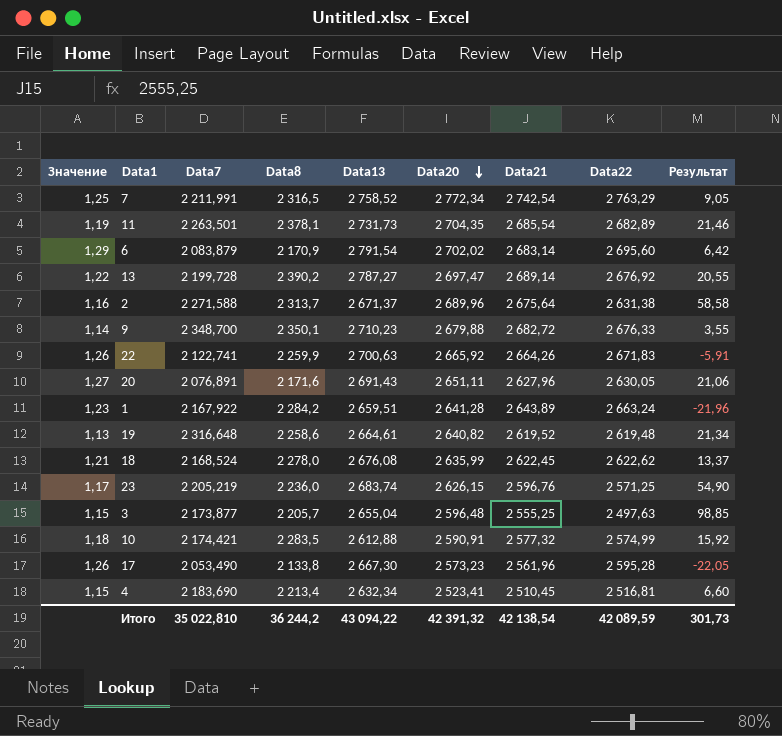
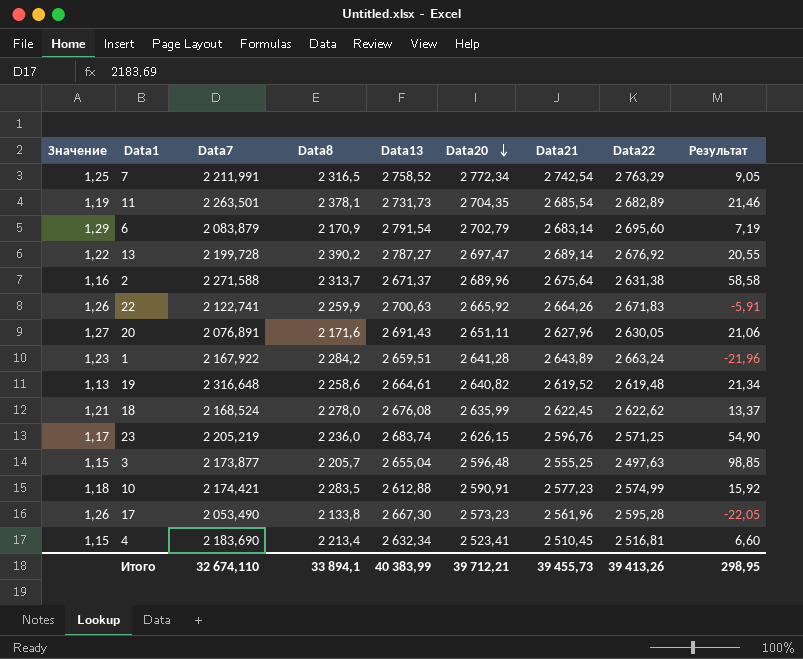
row 9: 1,14 | 2 348,700 | 2 350,1 | 2 710,23 | 2 679,88 | 2 682,72 | 2 676,33 | 3,55 -> none
6 | Data20: 2 702,02 -> 2 702,79
6 | Результат: 6,42 -> 7,19
10 | Data21: 2 577,32 -> 2 577,23
Итого | Data7: 35 022,810 -> 32 674,110
Итого | Data8: 36 244,2 -> 33 894,1
Итого | Data13: 43 094,22 -> 40 383,99
Итого | Data20: 42 391,32 -> 39 712,21
Итого | Data21: 42 138,54 -> 39 455,73
Итого | Data22: 42 089,59 -> 39 413,26
Итого | Результат: 301,73 -> 298,95

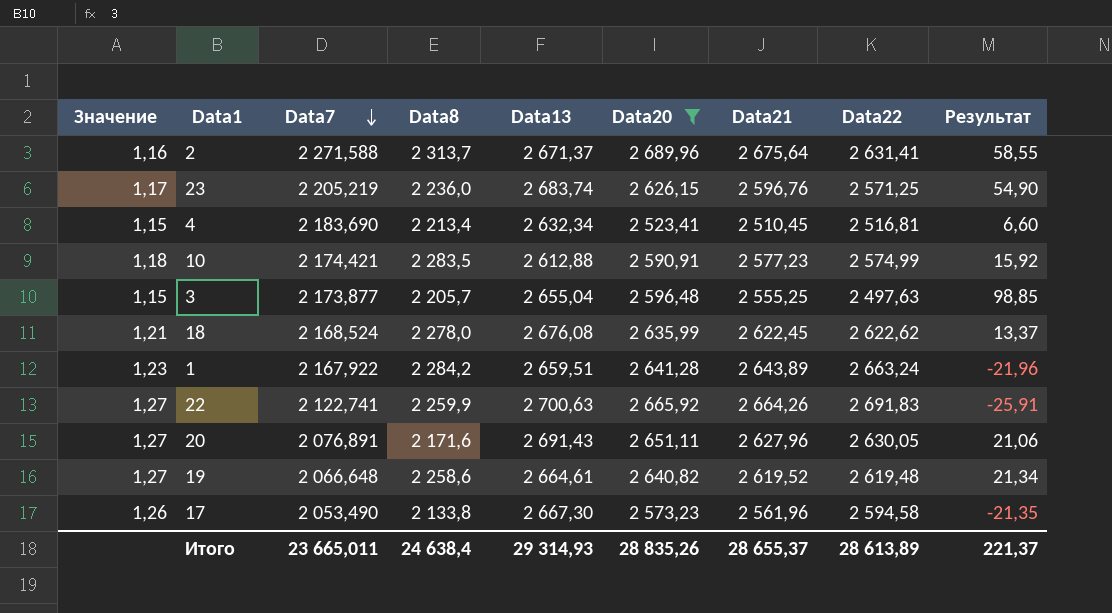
filter: none -> Data20 <= 2 689,96
row order: Data20 descending -> Data7 descending
2 | Data22: 2 631,38 -> 2 631,41
2 | Результат: 58,58 -> 58,55
22 | Значение: 1,26 -> 1,27
22 | Data22: 2 671,83 -> 2 691,83
22 | Результат: -5,91 -> -25,91
19 | Значение: 1,13 -> 1,27
19 | Data7: 2 316,648 -> 2 066,648
17 | Data22: 2 595,28 -> 2 594,58
17 | Результат: -22,05 -> -21,35
Итого | Data7: 32 674,110 -> 23 665,011
Итого | Data8: 33 894,1 -> 24 638,4
Итого | Data13: 40 383,99 -> 29 314,93
Итого | Data20: 39 712,21 -> 28 835,26
Итого | Data21: 39 455,73 -> 28 655,37
Итого | Data22: 39 413,26 -> 28 613,89
Итого | Результат: 298,95 -> 221,37

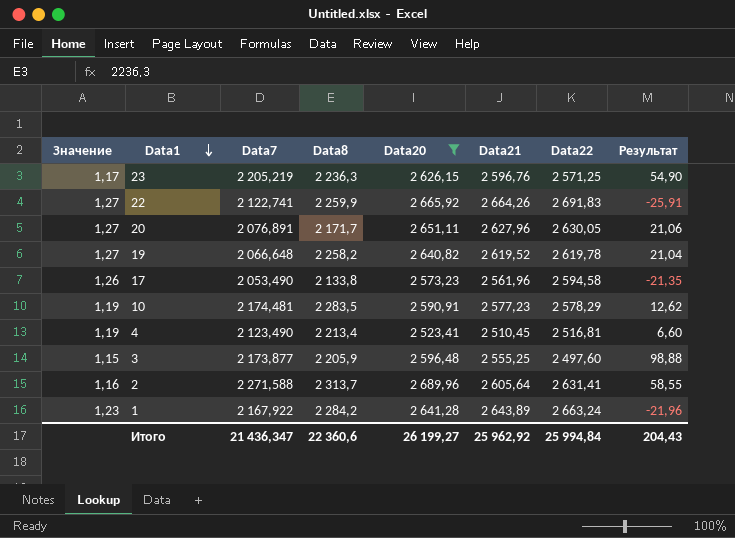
row order: Data7 descending -> Data1 descending
column Data13 | position: 5 -> none
row 18: 1,21 | 2 168,524 | 2 278,0 | 2 676,08 | 2 635,99 | 2 622,45 | 2 622,62 | 13,37 -> none
23 | Data8: 2 236,0 -> 2 236,3
20 | Data8: 2 171,6 -> 2 171,7
19 | Data8: 2 258,6 -> 2 258,2
19 | Data22: 2 619,48 -> 2 619,78
19 | Результат: 21,34 -> 21,04
10 | Значение: 1,18 -> 1,19
10 | Data7: 2 174,421 -> 2 174,481
10 | Data22: 2 574,99 -> 2 578,29
10 | Результат: 15,92 -> 12,62
4 | Значение: 1,15 -> 1,19
4 | Data7: 2 183,690 -> 2 123,490
3 | Data8: 2 205,7 -> 2 205,9
3 | Data22: 2 497,63 -> 2 497,60
3 | Результат: 98,85 -> 98,88
2 | Data21: 2 675,64 -> 2 605,64
Итого | Data7: 23 665,011 -> 21 436,347
Итого | Data8: 24 638,4 -> 22 360,6
Итого | Data20: 28 835,26 -> 26 199,27
Итого | Data21: 28 655,37 -> 25 962,92
Итого | Data22: 28 613,89 -> 25 994,84
Итого | Результат: 221,37 -> 204,43

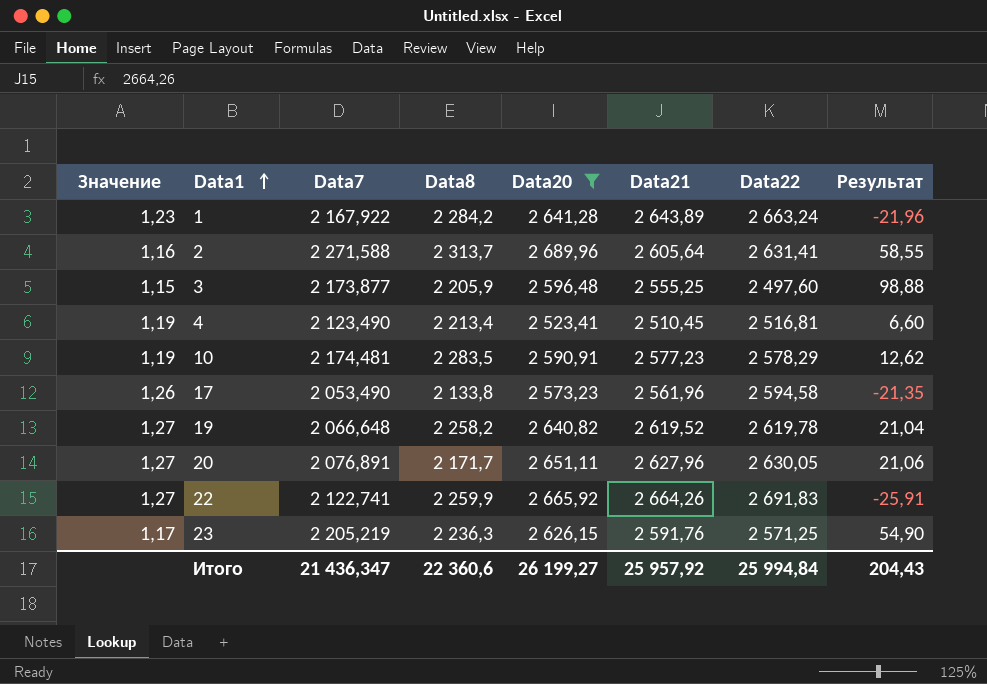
row order: Data1 descending -> Data1 ascending
23 | Data21: 2 596,76 -> 2 591,76
Итого | Data21: 25 962,92 -> 25 957,92

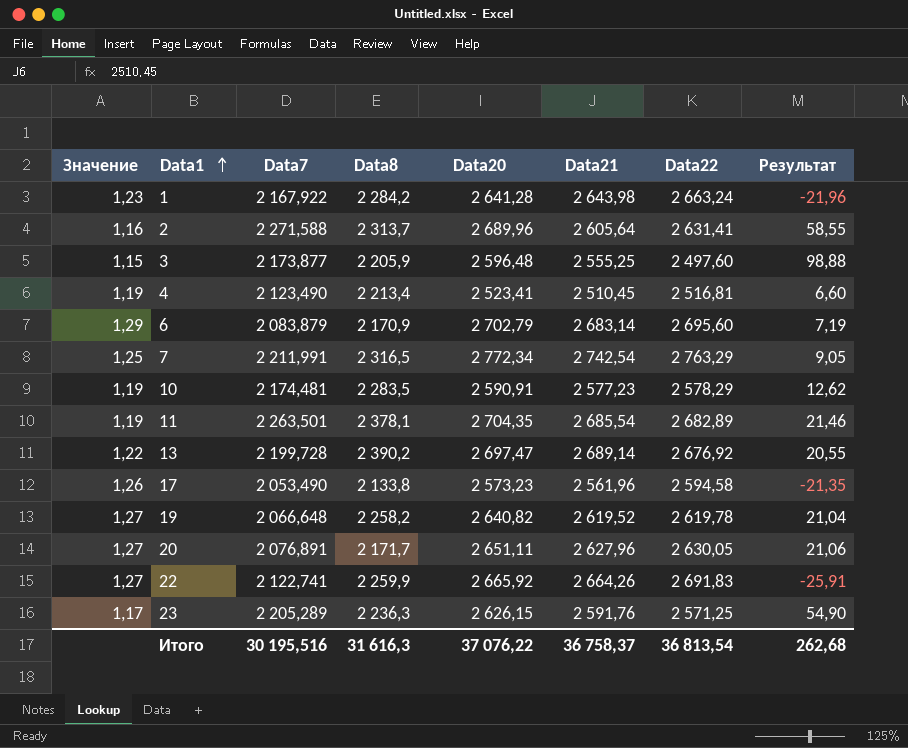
filter: Data20 <= 2 689,96 -> none
1 | Data21: 2 643,89 -> 2 643,98
23 | Data7: 2 205,219 -> 2 205,289
Итого | Data7: 21 436,347 -> 30 195,516
Итого | Data8: 22 360,6 -> 31 616,3
Итого | Data20: 26 199,27 -> 37 076,22
Итого | Data21: 25 957,92 -> 36 758,37
Итого | Data22: 25 994,84 -> 36 813,54
Итого | Результат: 204,43 -> 262,68

